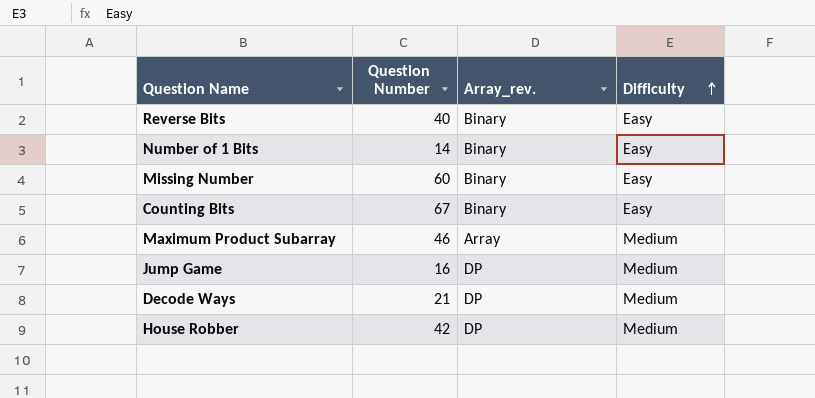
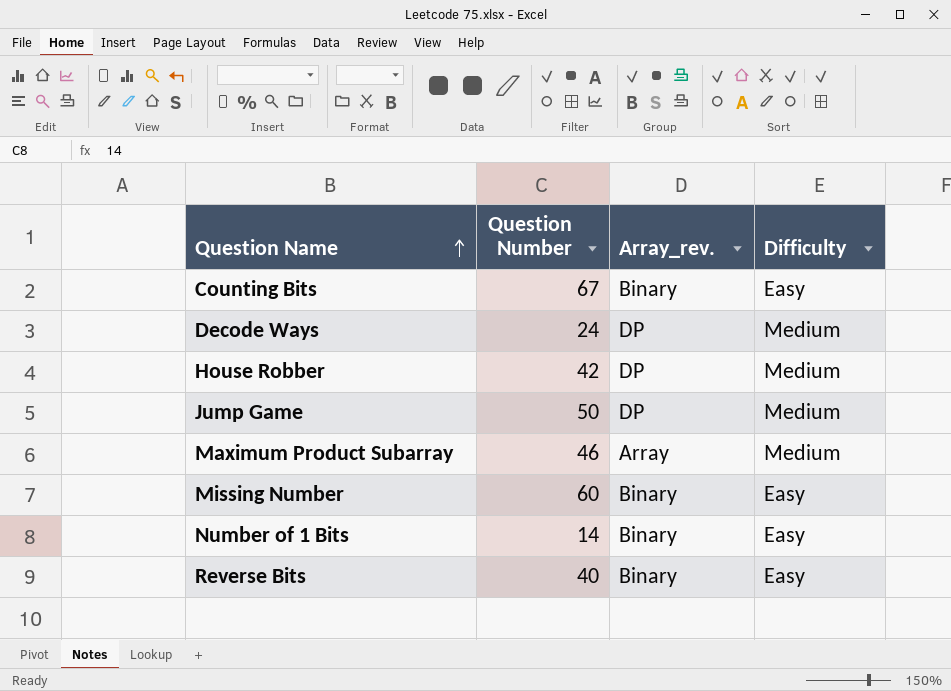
row order: Difficulty ascending -> Question Name ascending
Decode Ways | Question Number: 21 -> 24
Jump Game | Question Number: 16 -> 50

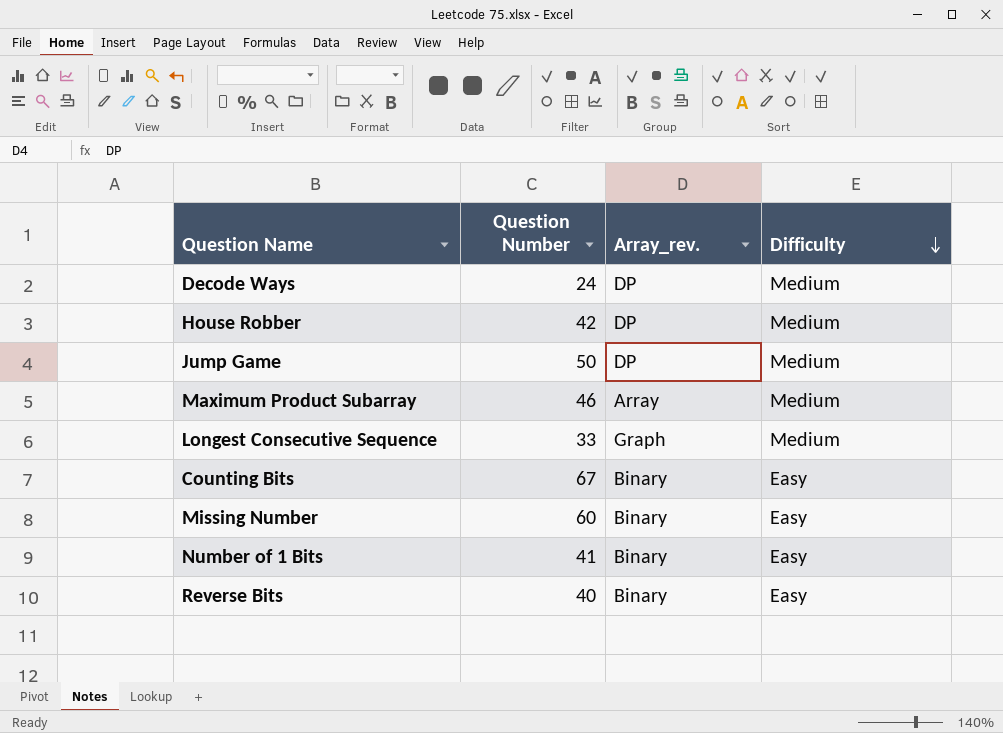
row order: Question Name ascending -> Difficulty descending
row Longest Consecutive Sequence: none -> 33 | Graph | Medium
Number of 1 Bits | Question Number: 14 -> 41

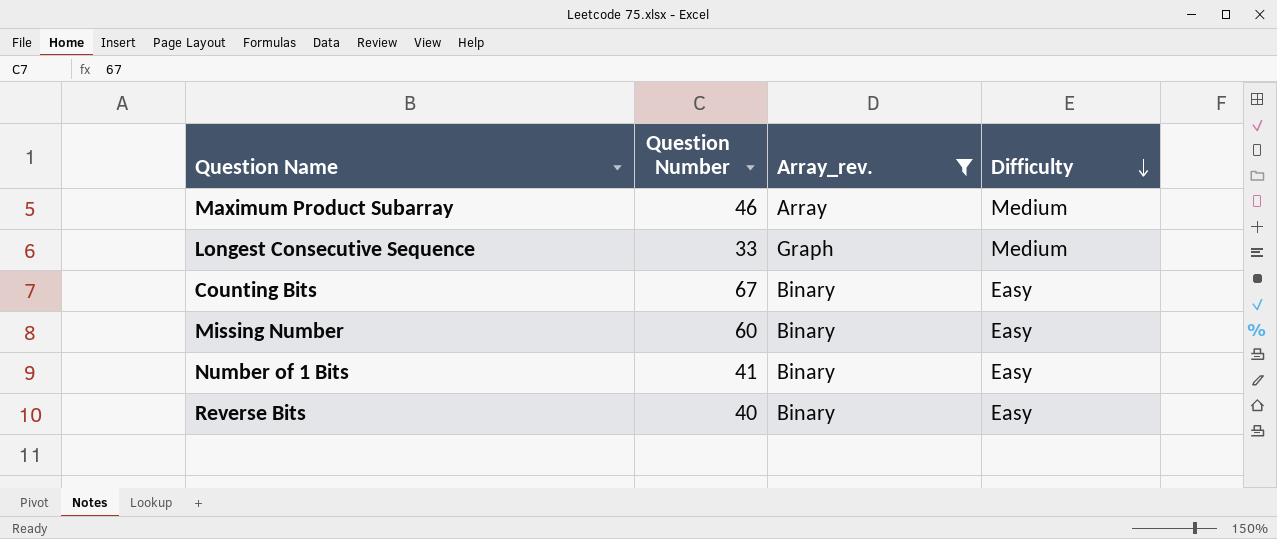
filter: none -> Array_rev. != DP

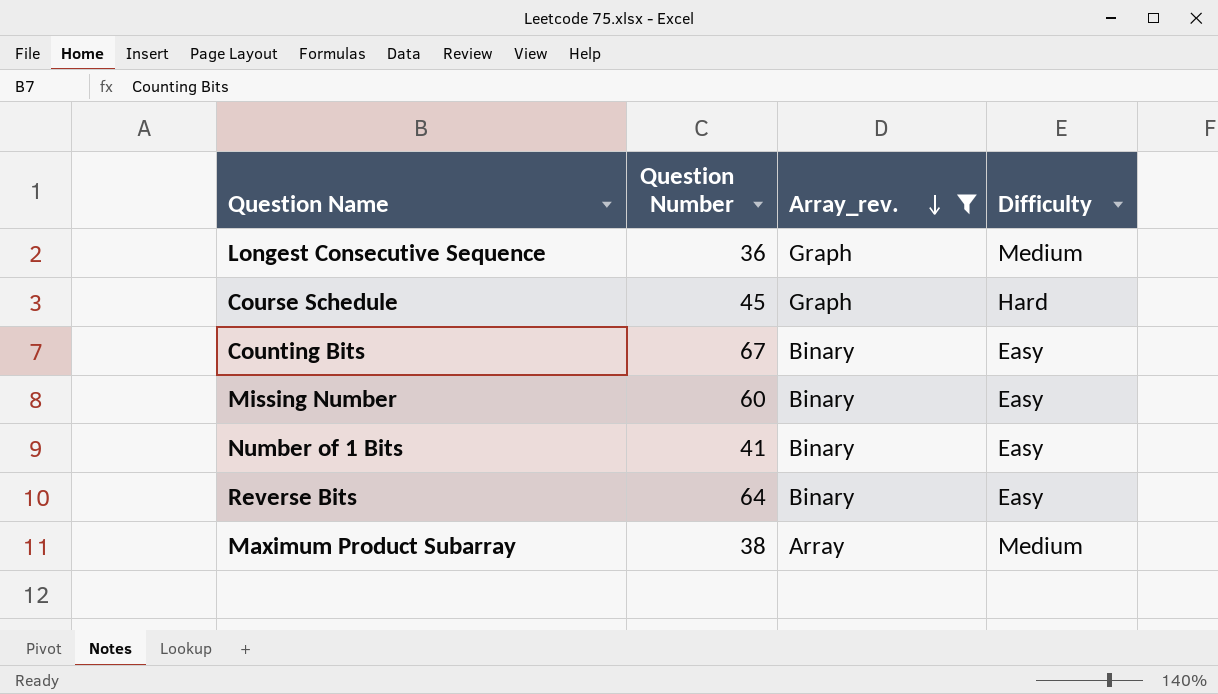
row order: Difficulty descending -> Array_rev. descending
Longest Consecutive Sequence | Question Number: 33 -> 36
row Course Schedule: none -> 45 | Graph | Hard
Reverse Bits | Question Number: 40 -> 64
Maximum Product Subarray | Question Number: 46 -> 38

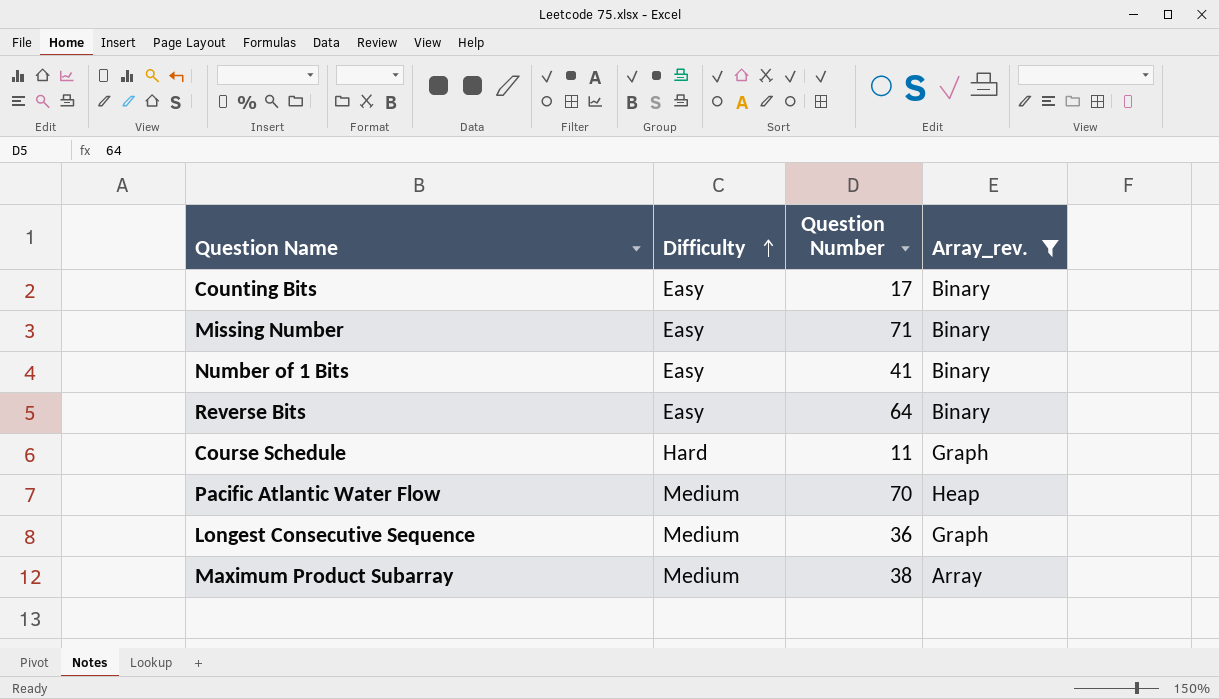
row order: Array_rev. descending -> Difficulty ascending
column Difficulty | position: 4 -> 2
Counting Bits | Question Number: 67 -> 17
Missing Number | Question Number: 60 -> 71
Course Schedule | Question Number: 45 -> 11
row Pacific Atlantic Water Flow: none -> Medium | 70 | Heap

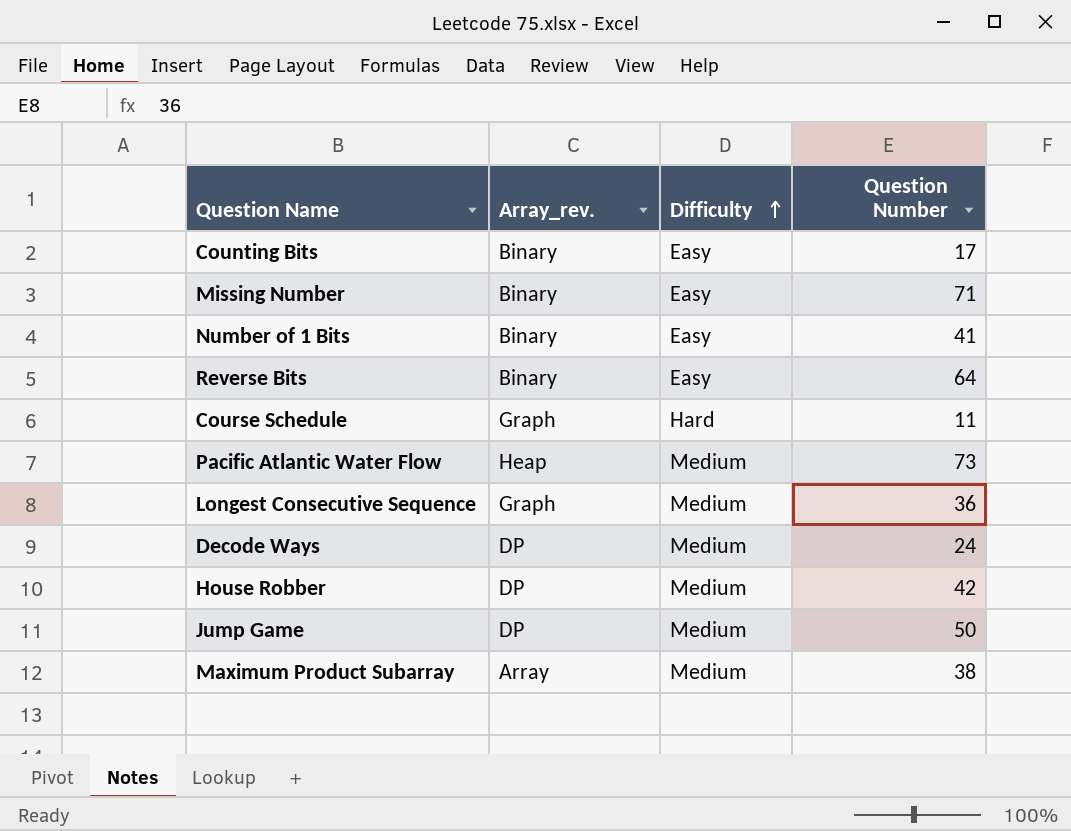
filter: Array_rev. != DP -> none
column Array_rev. | position: 4 -> 2
Pacific Atlantic Water Flow | Question Number: 70 -> 73

